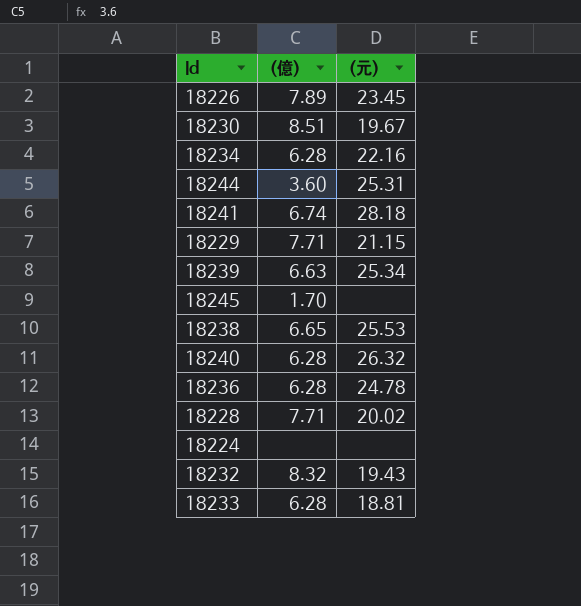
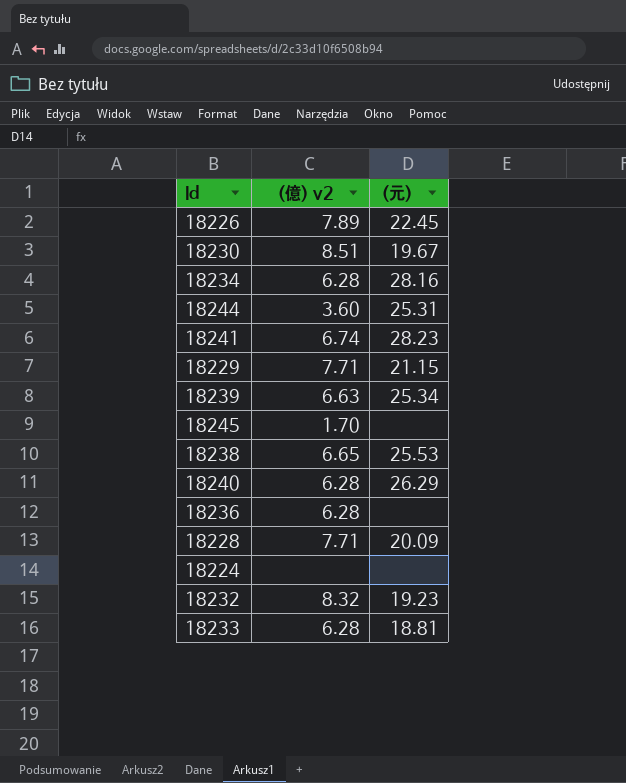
column name: (億) -> (億) v2
18226 | (元): 23.45 -> 22.45
18234 | (元): 22.16 -> 28.16
18241 | (元): 28.18 -> 28.23
18240 | (元): 26.32 -> 26.29
18236 | (元): 24.78 -> none
18228 | (元): 20.02 -> 20.09
18232 | (元): 19.43 -> 19.23

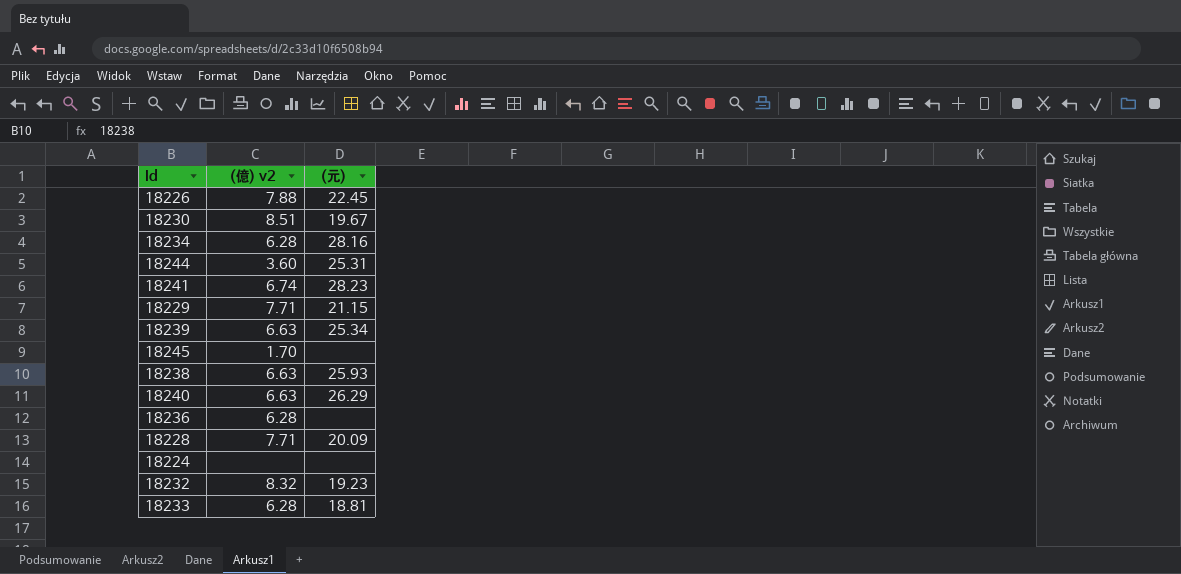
18226 | (億) v2: 7.89 -> 7.88
18238 | (億) v2: 6.65 -> 6.63
18238 | (元): 25.53 -> 25.93
18240 | (億) v2: 6.28 -> 6.63

